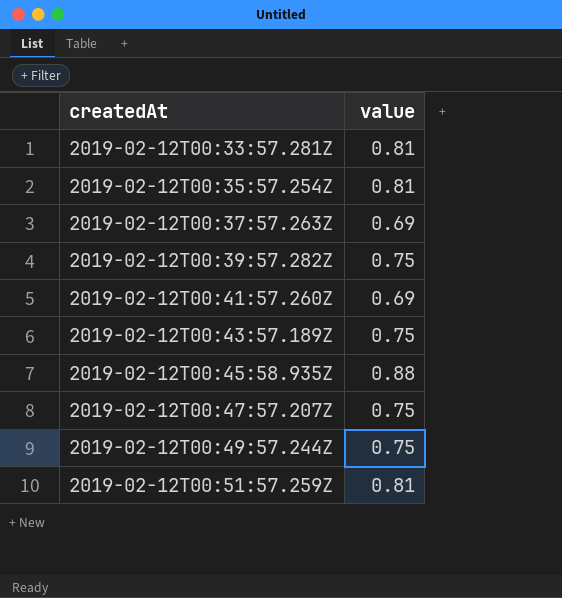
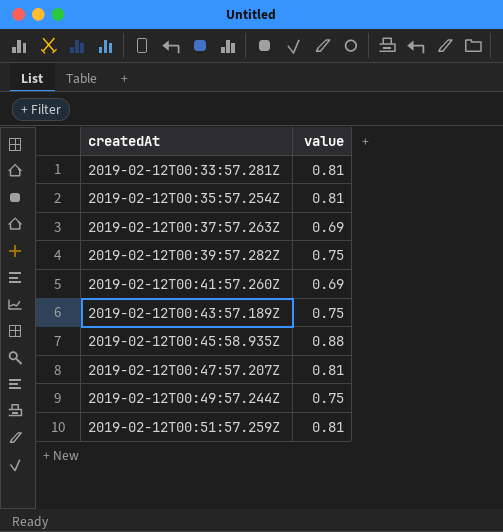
2019-02-12T00:47:57.207Z | value: 0.75 -> 0.81

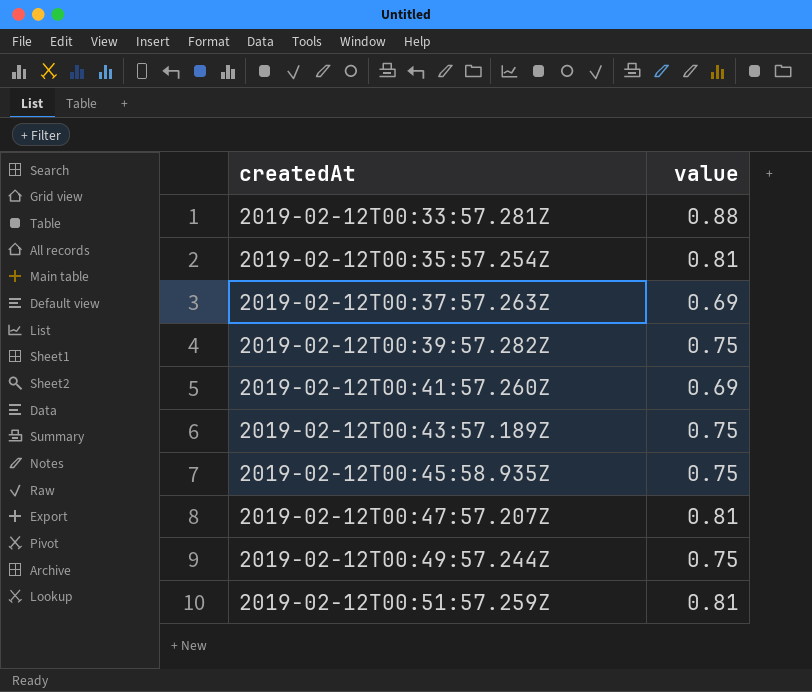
2019-02-12T00:33:57.281Z | value: 0.81 -> 0.88
2019-02-12T00:45:58.935Z | value: 0.88 -> 0.75

